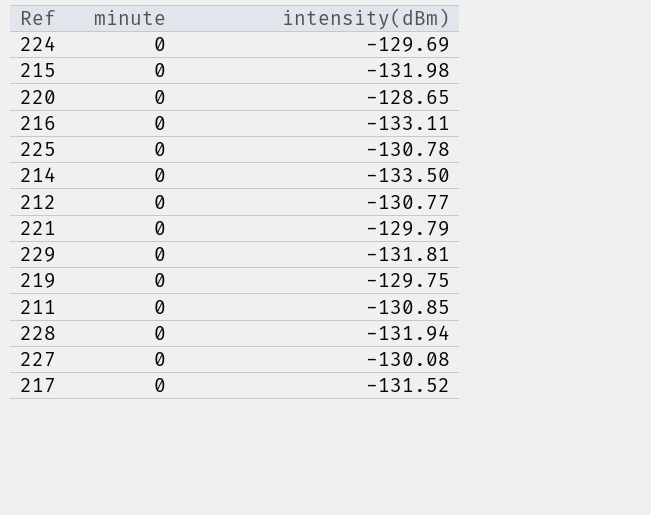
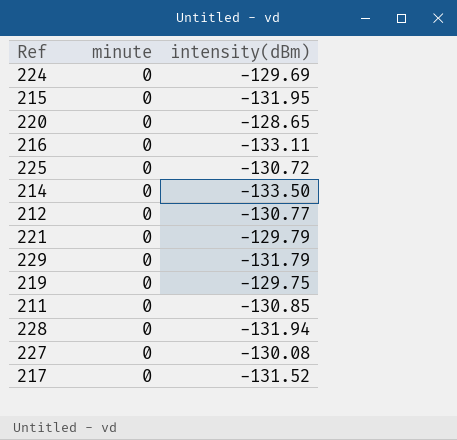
215 | intensity(dBm): -131.98 -> -131.95
225 | intensity(dBm): -130.78 -> -130.72
229 | intensity(dBm): -131.81 -> -131.79

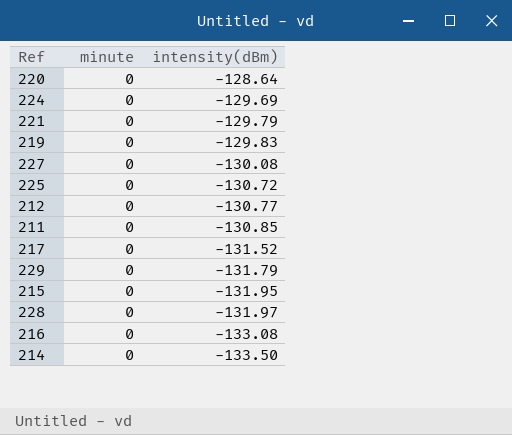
row order: none -> intensity(dBm) descending
220 | intensity(dBm): -128.65 -> -128.64
219 | intensity(dBm): -129.75 -> -129.83
228 | intensity(dBm): -131.94 -> -131.97
216 | intensity(dBm): -133.11 -> -133.08

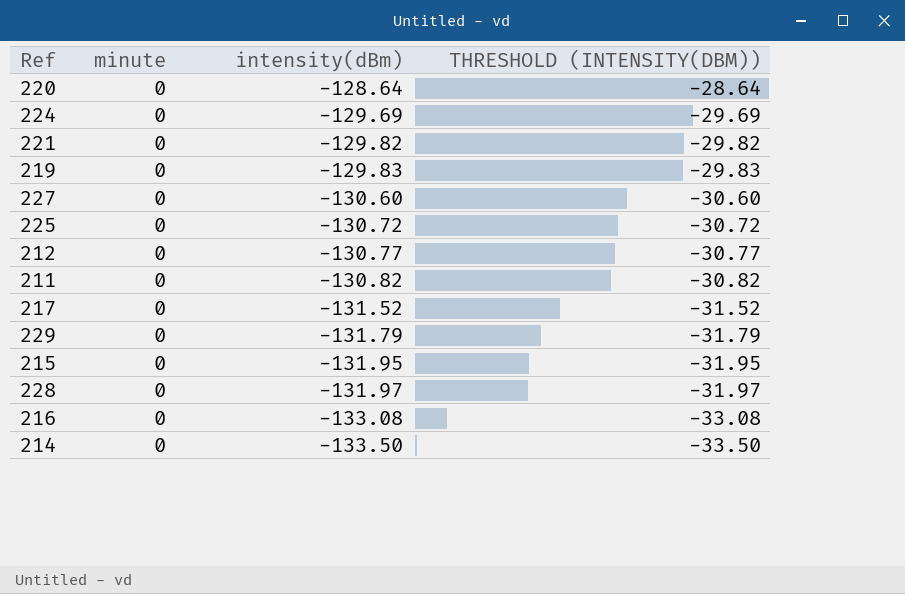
column THRESHOLD (INTENSITY(DBM)) | formula: none -> [intensity(dBm)] + 100
221 | intensity(dBm): -129.79 -> -129.82
227 | intensity(dBm): -130.08 -> -130.60
211 | intensity(dBm): -130.85 -> -130.82

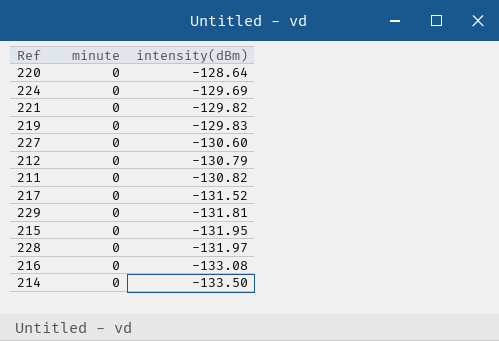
column THRESHOLD (INTENSITY(DBM)) | formula: [intensity(dBm)] + 100 -> none
row 225: 0 | -130.72 | -30.72 -> none
212 | intensity(dBm): -130.77 -> -130.79
229 | intensity(dBm): -131.79 -> -131.81

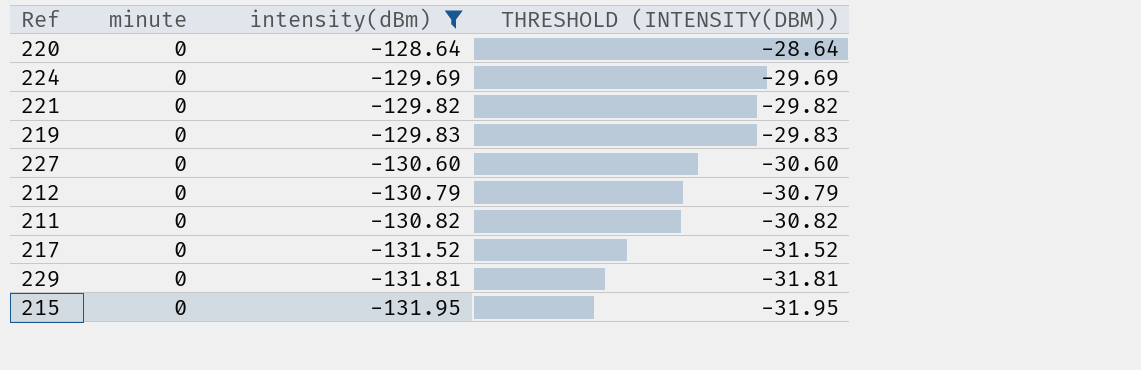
filter: none -> intensity(dBm) >= -131.95
column THRESHOLD (INTENSITY(DBM)) | formula: none -> [intensity(dBm)] + 100

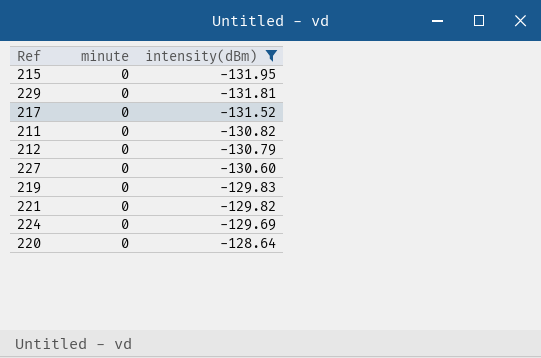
row order: intensity(dBm) descending -> intensity(dBm) ascending
column THRESHOLD (INTENSITY(DBM)) | formula: [intensity(dBm)] + 100 -> none

